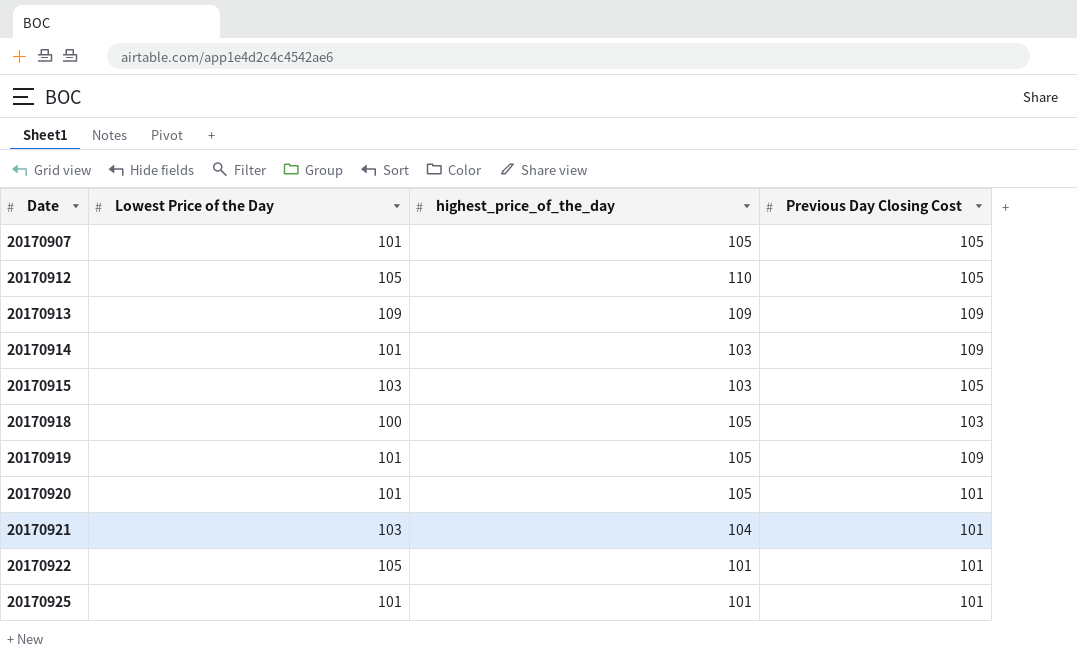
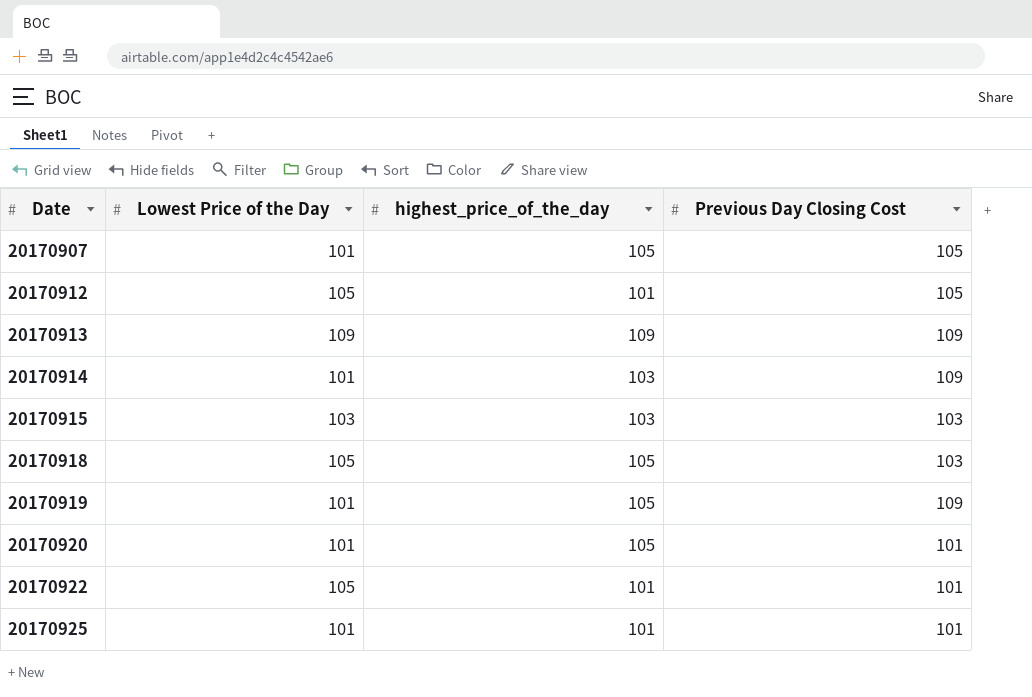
row 20170921: 103 | 104 | 101 -> none
20170912 | highest_price_of_the_day: 110 -> 101
20170915 | Previous Day Closing Cost: 105 -> 103
20170918 | Lowest Price of the Day: 100 -> 105

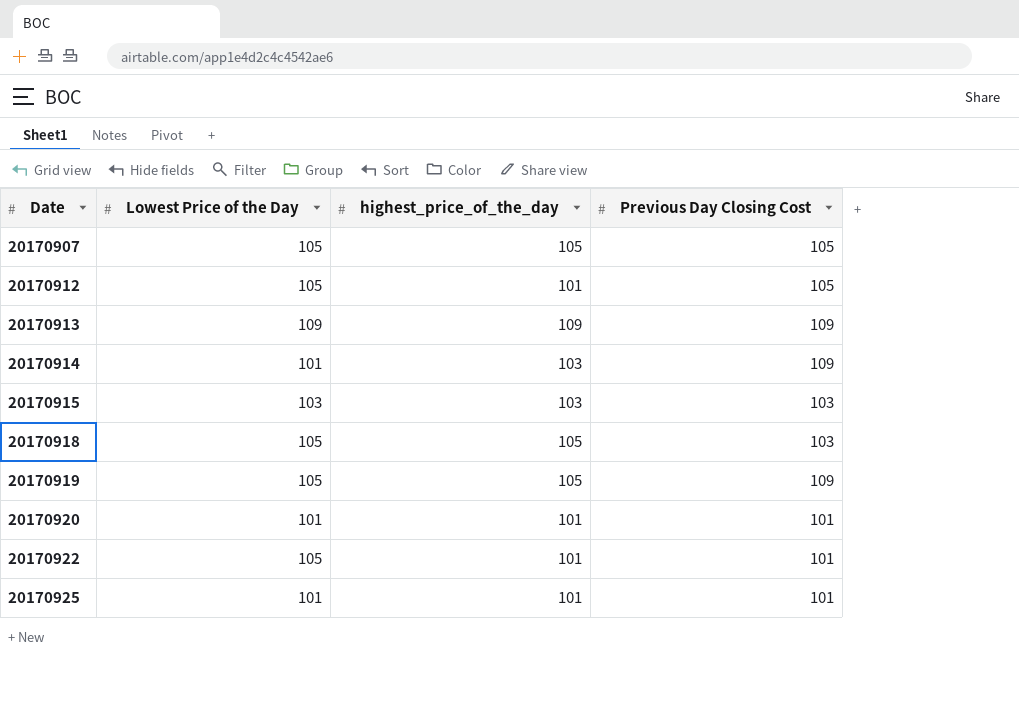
20170907 | Lowest Price of the Day: 101 -> 105
20170919 | Lowest Price of the Day: 101 -> 105
20170920 | highest_price_of_the_day: 105 -> 101

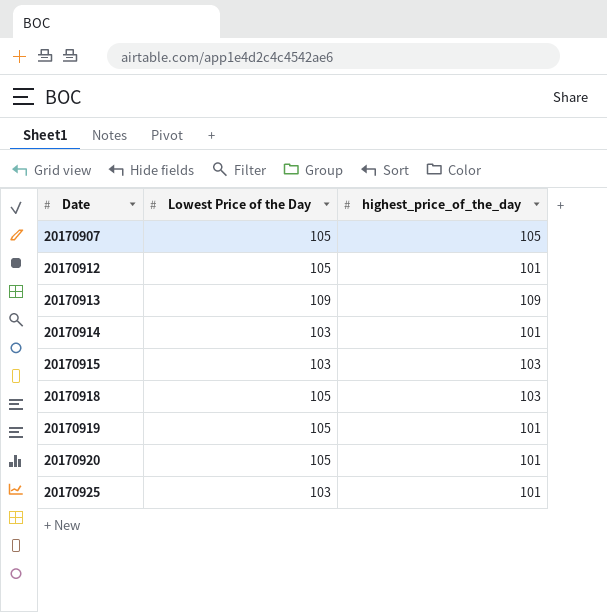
column Previous Day Closing Cost | position: 4 -> none
row 20170922: 105 | 101 | 101 -> none
20170914 | Lowest Price of the Day: 101 -> 103
20170914 | highest_price_of_the_day: 103 -> 101
20170918 | highest_price_of_the_day: 105 -> 103
20170919 | highest_price_of_the_day: 105 -> 101
20170920 | Lowest Price of the Day: 101 -> 105
20170925 | Lowest Price of the Day: 101 -> 103

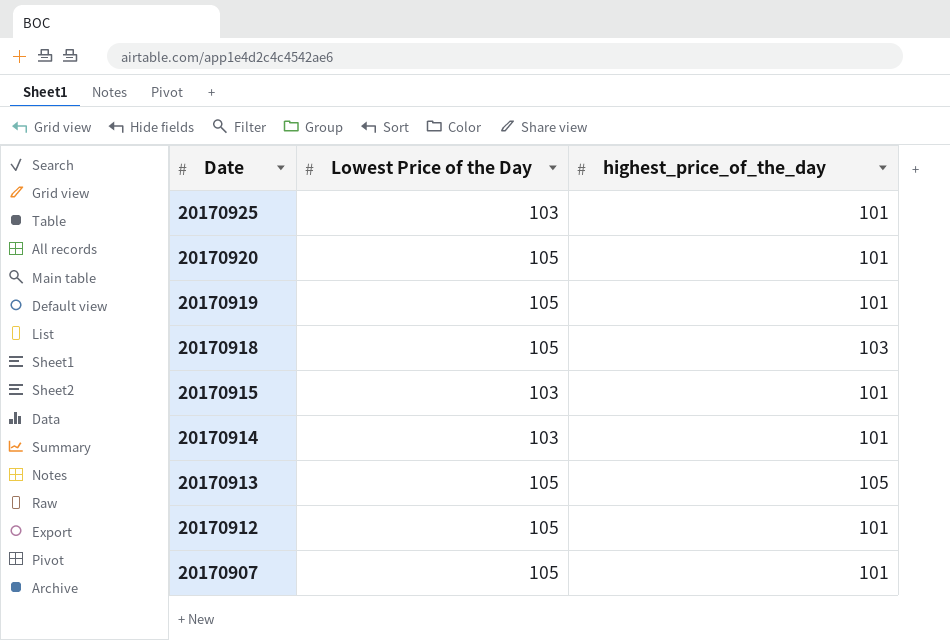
row order: Date ascending -> Date descending
20170915 | highest_price_of_the_day: 103 -> 101
20170913 | Lowest Price of the Day: 109 -> 105
20170913 | highest_price_of_the_day: 109 -> 105
20170907 | highest_price_of_the_day: 105 -> 101

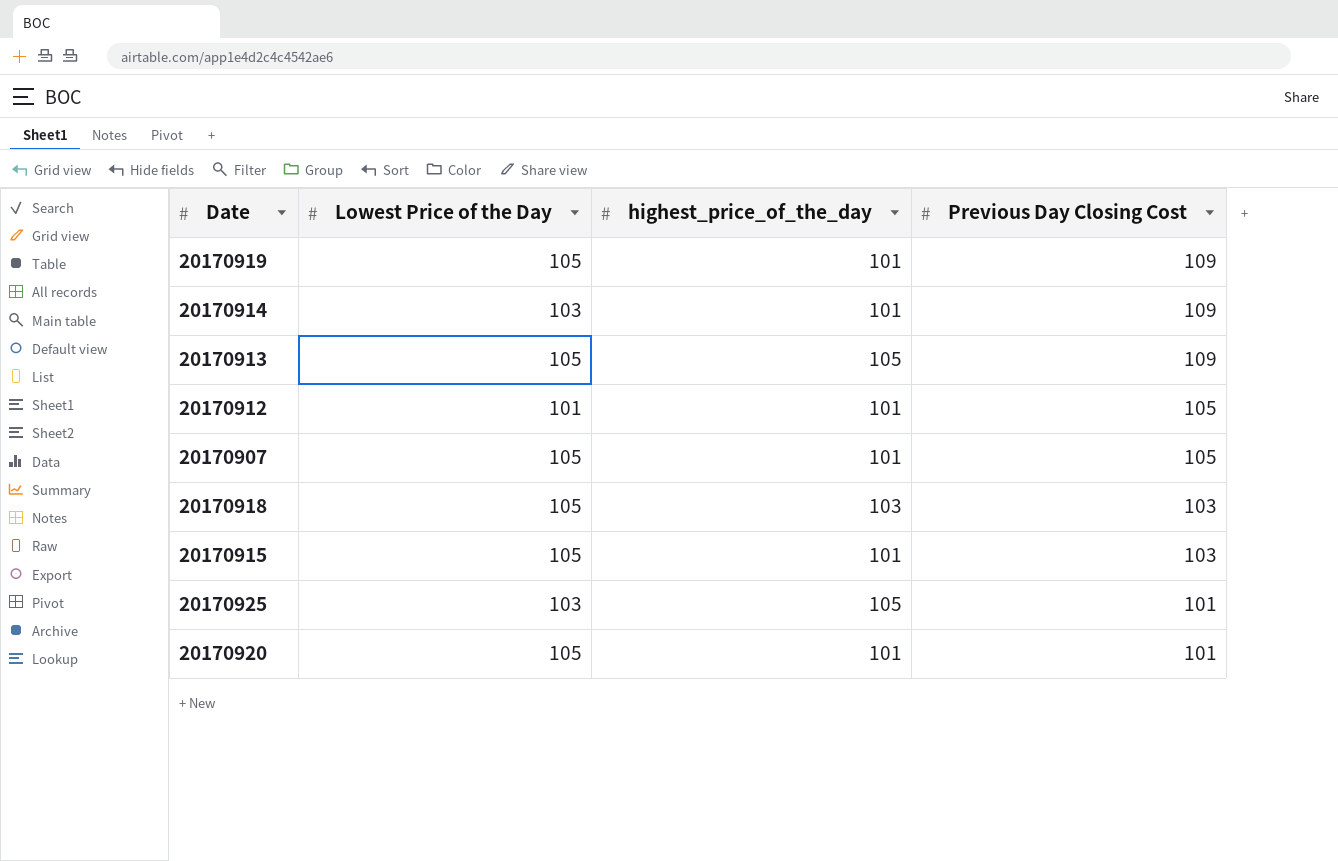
row order: Date descending -> Previous Day Closing Cost descending
column Previous Day Closing Cost | position: none -> 4
20170912 | Lowest Price of the Day: 105 -> 101
20170915 | Lowest Price of the Day: 103 -> 105
20170925 | highest_price_of_the_day: 101 -> 105

